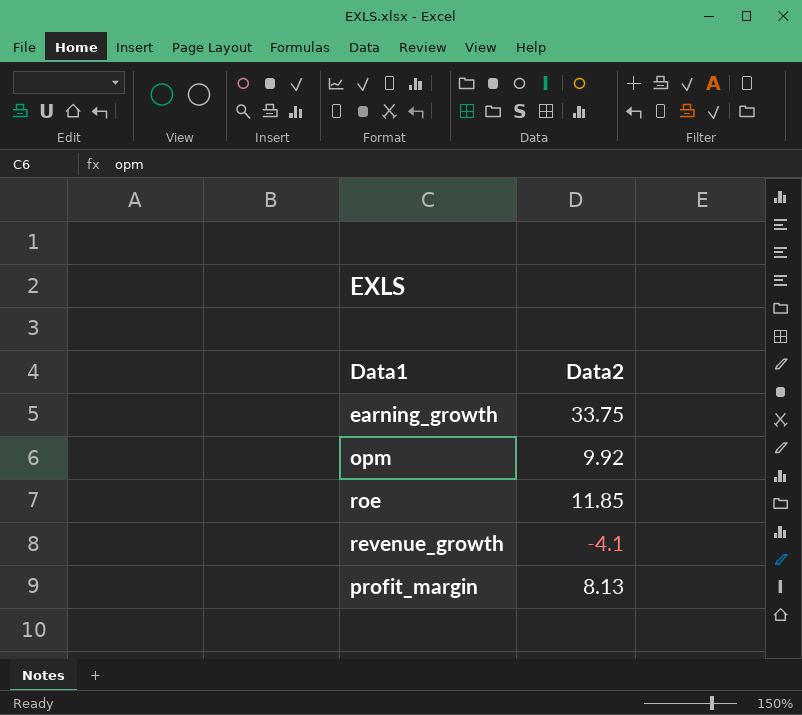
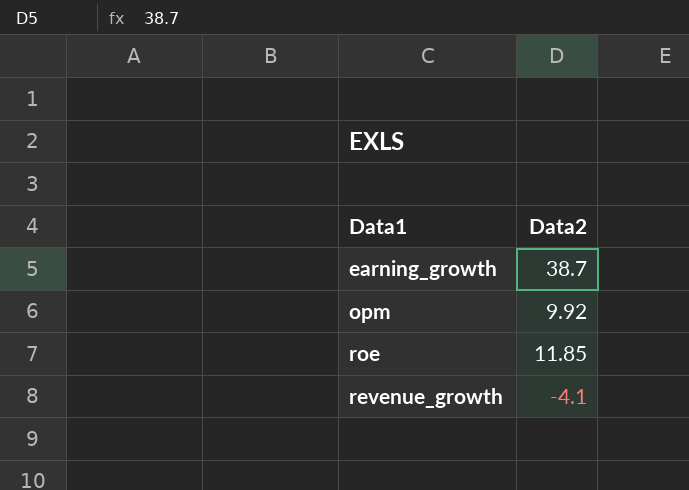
row profit_margin: 8.13 -> none
earning_growth | Data2: 33.75 -> 38.7

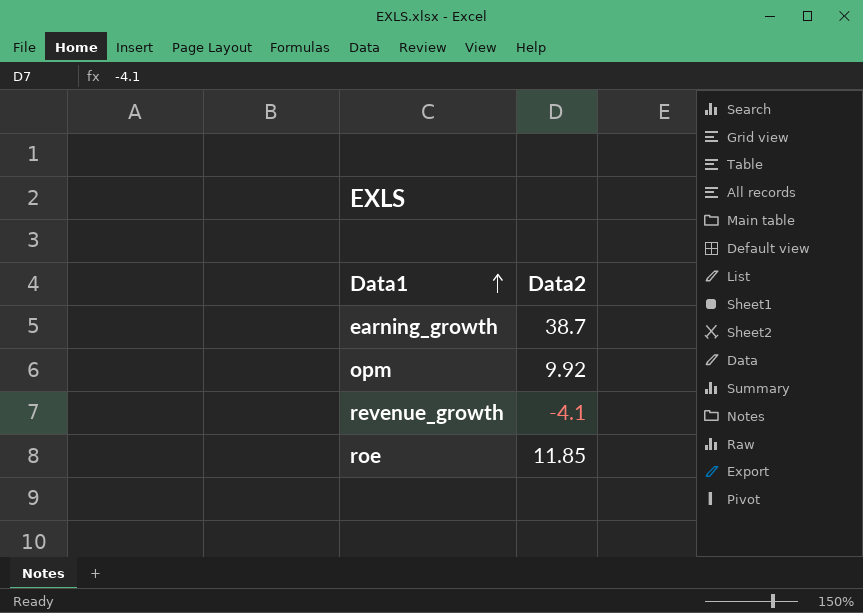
row order: none -> Data1 ascending

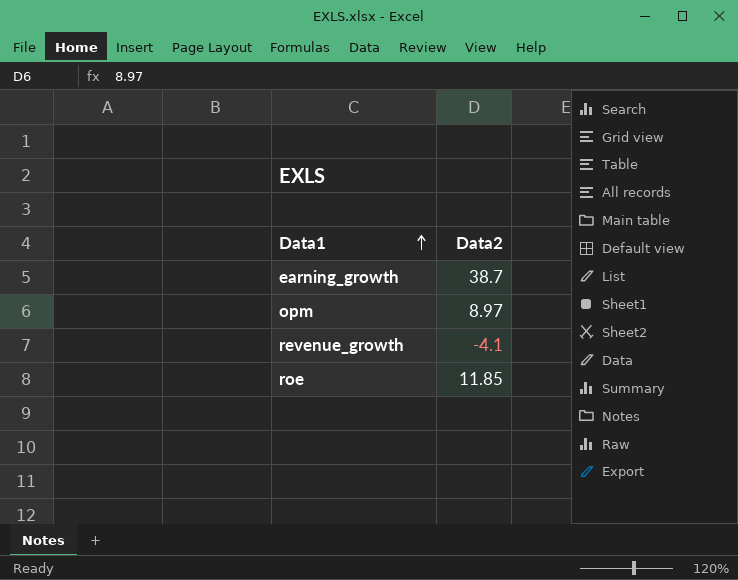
opm | Data2: 9.92 -> 8.97

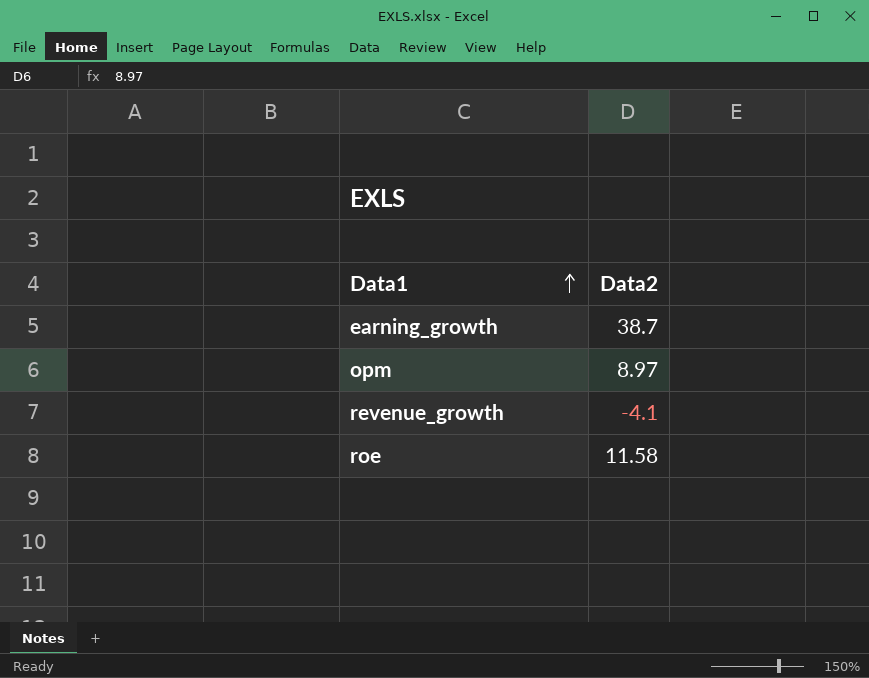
roe | Data2: 11.85 -> 11.58

